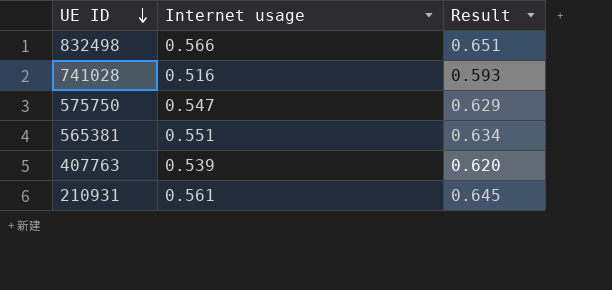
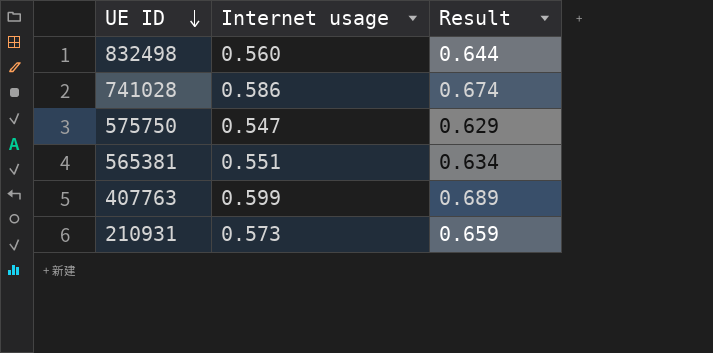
832498 | Internet usage: 0.566 -> 0.560
832498 | Result: 0.651 -> 0.644
741028 | Internet usage: 0.516 -> 0.586
741028 | Result: 0.593 -> 0.674
407763 | Internet usage: 0.539 -> 0.599
407763 | Result: 0.620 -> 0.689
210931 | Internet usage: 0.561 -> 0.573
210931 | Result: 0.645 -> 0.659

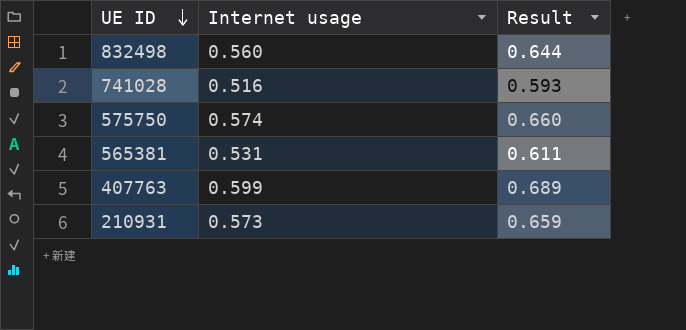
741028 | Internet usage: 0.586 -> 0.516
741028 | Result: 0.674 -> 0.593
575750 | Internet usage: 0.547 -> 0.574
575750 | Result: 0.629 -> 0.660
565381 | Internet usage: 0.551 -> 0.531
565381 | Result: 0.634 -> 0.611

